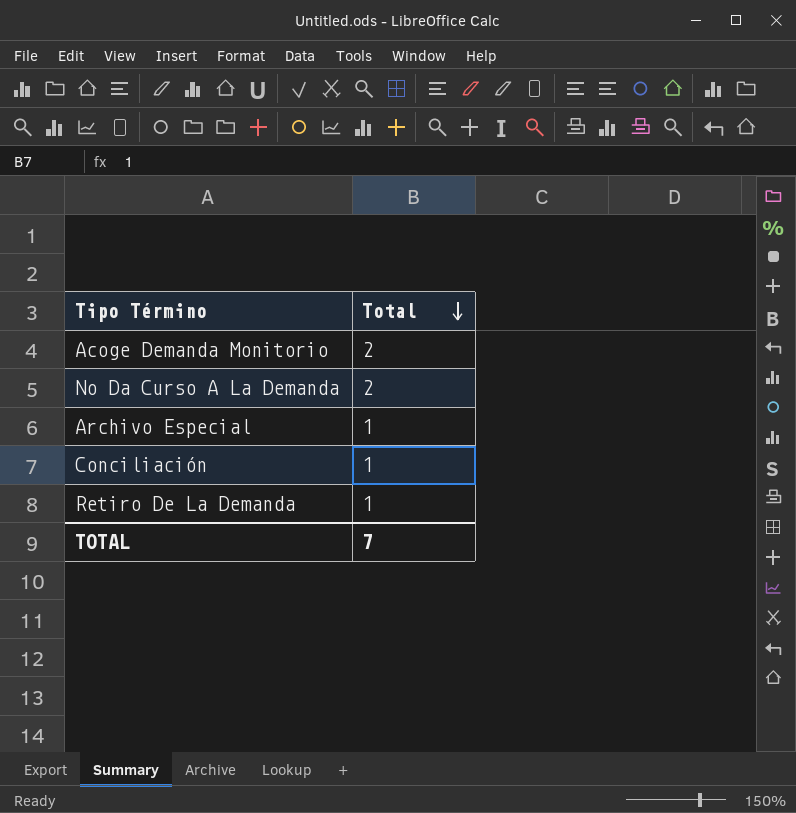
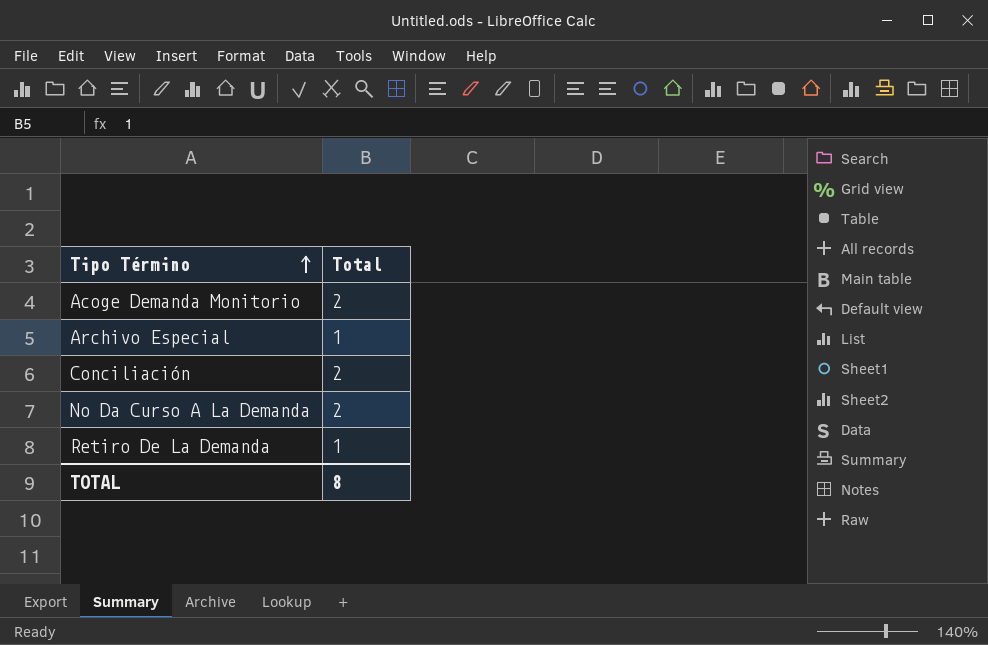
row order: Total descending -> Tipo Término ascending
Conciliación | Total: 1 -> 2
TOTAL | Total: 7 -> 8

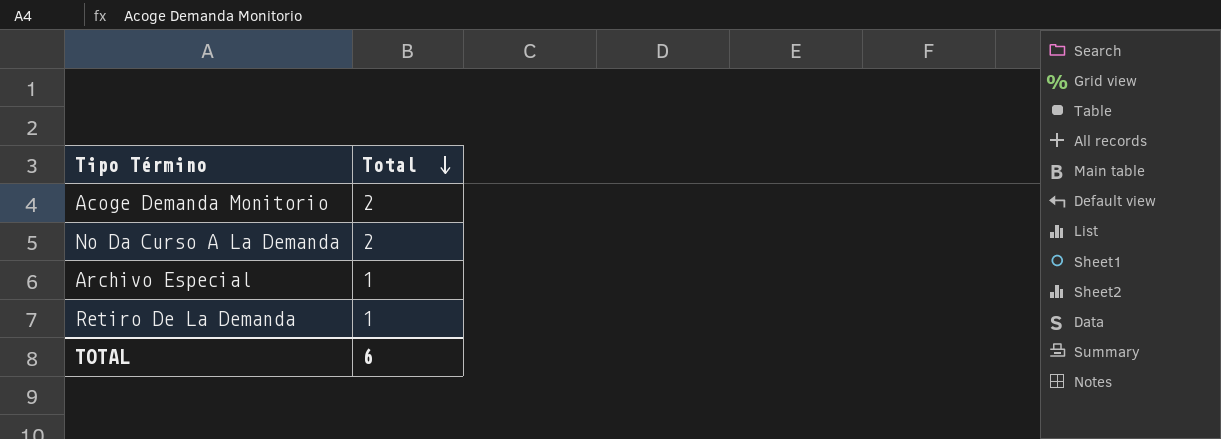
row order: Tipo Término ascending -> Total descending
row Conciliación: 2 -> none
TOTAL | Total: 8 -> 6

